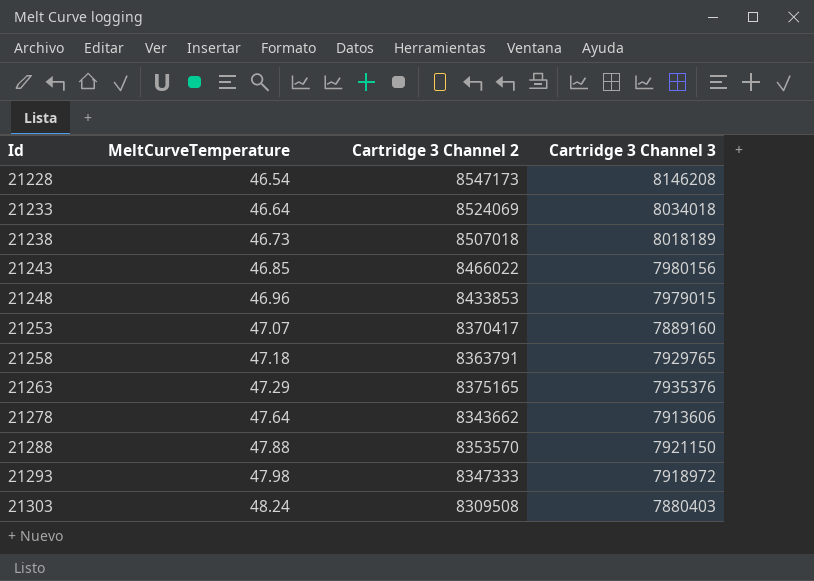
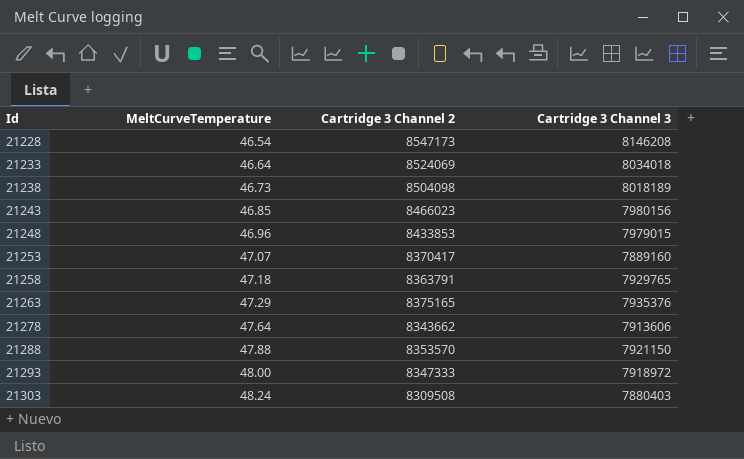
21238 | Cartridge 3 Channel 2: 8507018 -> 8504098
21243 | Cartridge 3 Channel 2: 8466022 -> 8466023
21293 | MeltCurveTemperature: 47.98 -> 48.00

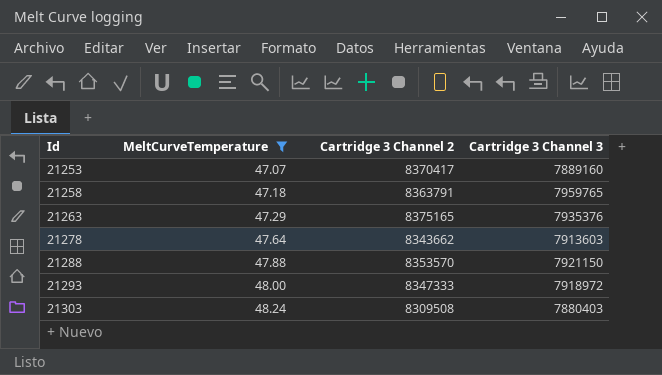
filter: none -> MeltCurveTemperature >= 47.07
21258 | Cartridge 3 Channel 3: 7929765 -> 7959765
21278 | Cartridge 3 Channel 3: 7913606 -> 7913603

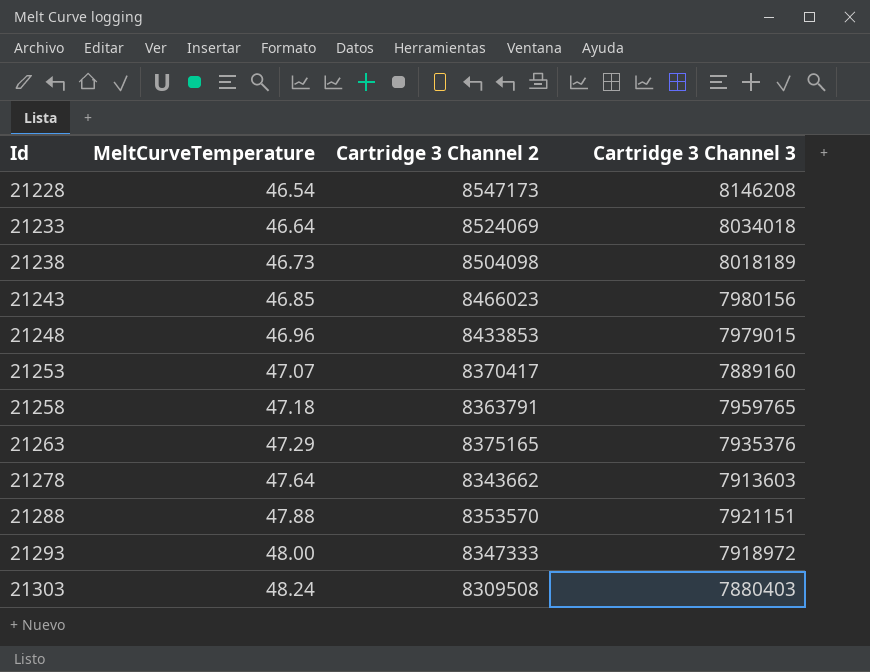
filter: MeltCurveTemperature >= 47.07 -> none
21288 | Cartridge 3 Channel 3: 7921150 -> 7921151

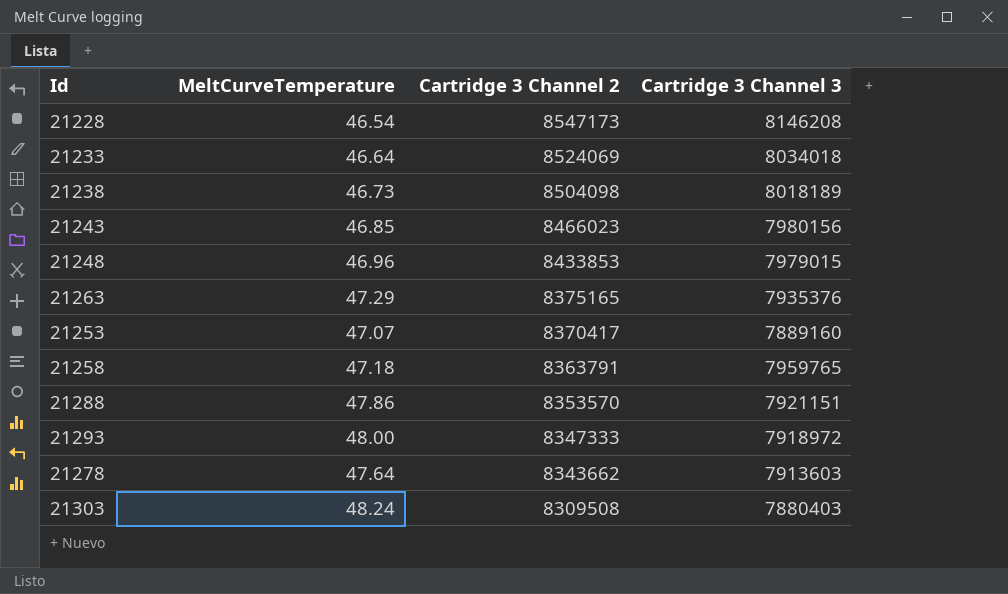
row order: Id ascending -> Cartridge 3 Channel 2 descending
21288 | MeltCurveTemperature: 47.88 -> 47.86

